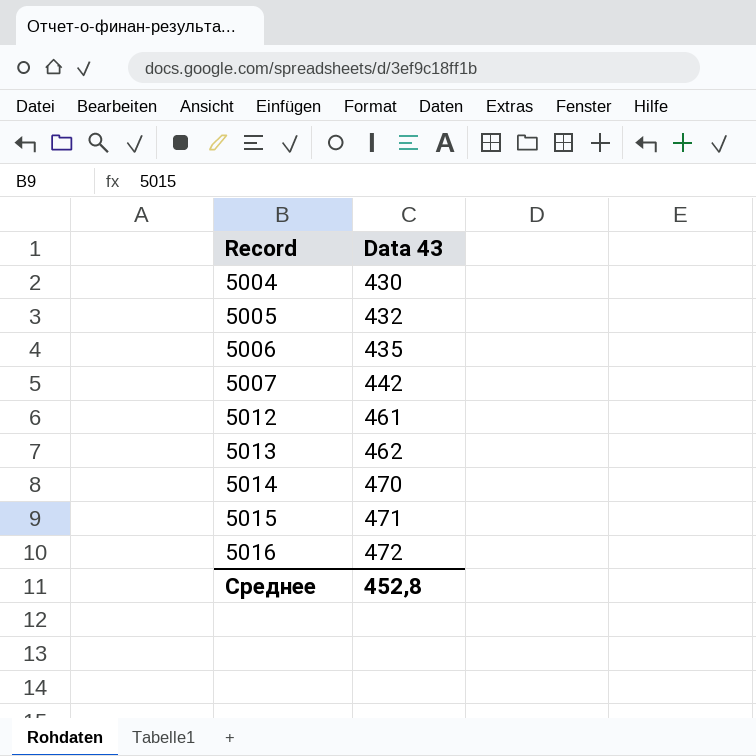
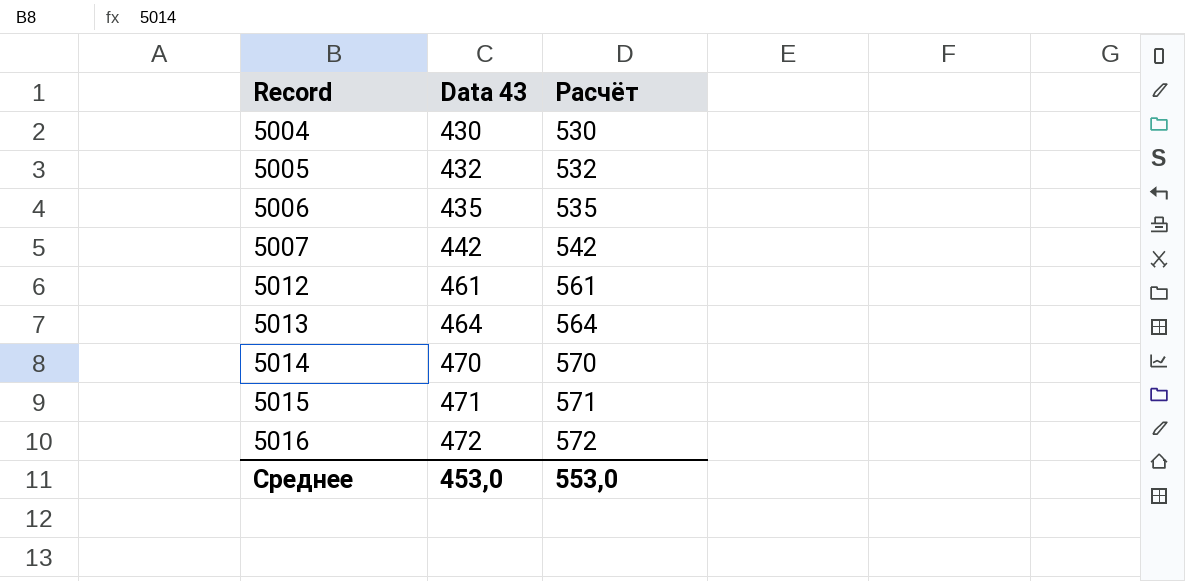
column Расчёт | formula: none -> [Data 43] + 100
5013 | Data 43: 462 -> 464
Среднее | Data 43: 452,8 -> 453,0

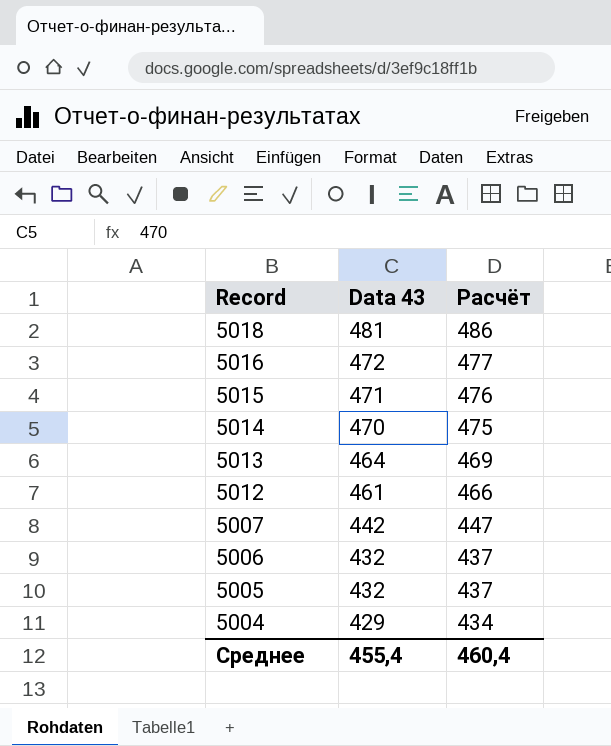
row order: Record ascending -> Record descending
column Расчёт | formula: [Data 43] + 100 -> [Data 43] + 5
row 5018: none -> 481 | 486
5006 | Data 43: 435 -> 432
5004 | Data 43: 430 -> 429
Среднее | Data 43: 453,0 -> 455,4
Среднее | Расчёт: 553,0 -> 460,4

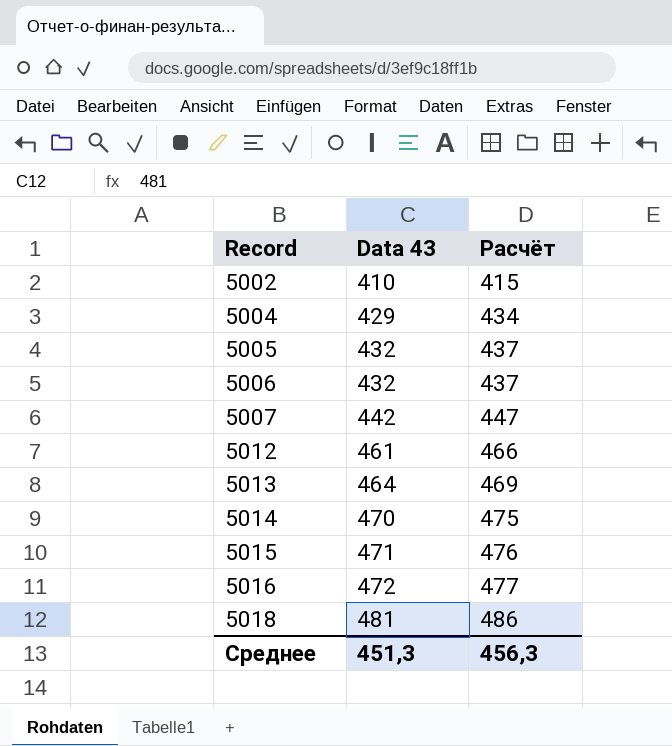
row order: Record descending -> Record ascending
row 5002: none -> 410 | 415
Среднее | Data 43: 455,4 -> 451,3
Среднее | Расчёт: 460,4 -> 456,3

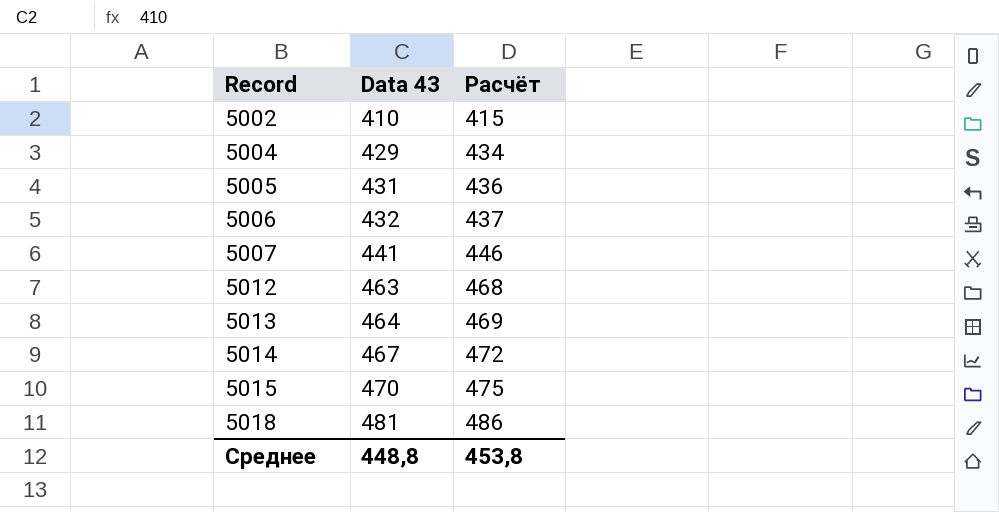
row 5016: 472 | 477 -> none
5005 | Data 43: 432 -> 431
5005 | Расчёт: 437 -> 436
5007 | Data 43: 442 -> 441
5007 | Расчёт: 447 -> 446
5012 | Data 43: 461 -> 463
5012 | Расчёт: 466 -> 468
5014 | Data 43: 470 -> 467
5014 | Расчёт: 475 -> 472
5015 | Data 43: 471 -> 470
5015 | Расчёт: 476 -> 475
Среднее | Data 43: 451,3 -> 448,8
Среднее | Расчёт: 456,3 -> 453,8

